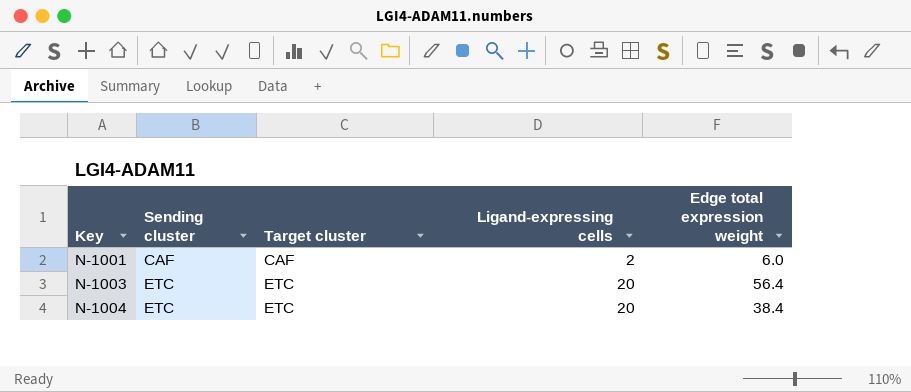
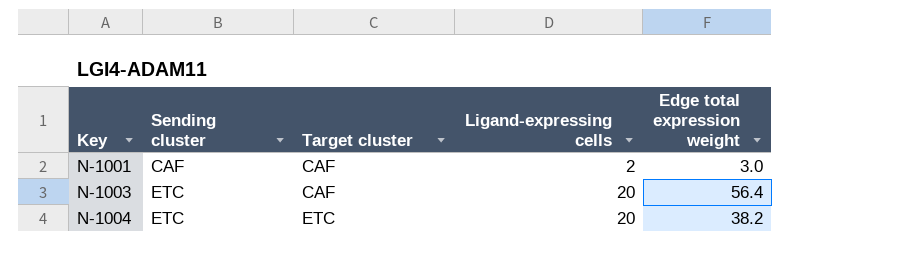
N-1001 | Edge total expression weight: 6.0 -> 3.0
N-1003 | Target cluster: ETC -> CAF
N-1004 | Edge total expression weight: 38.4 -> 38.2

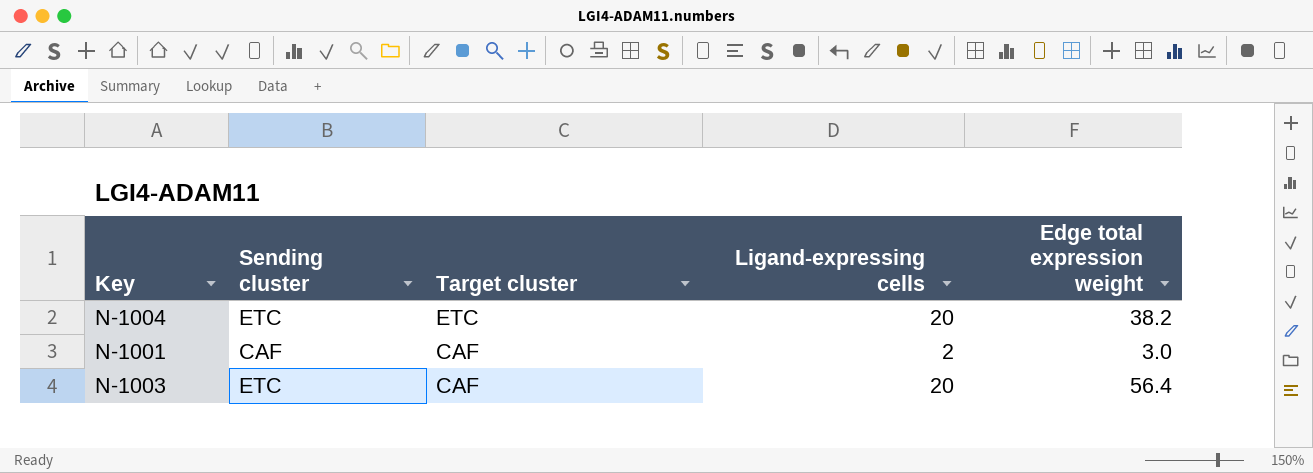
row order: Key ascending -> Target cluster descending

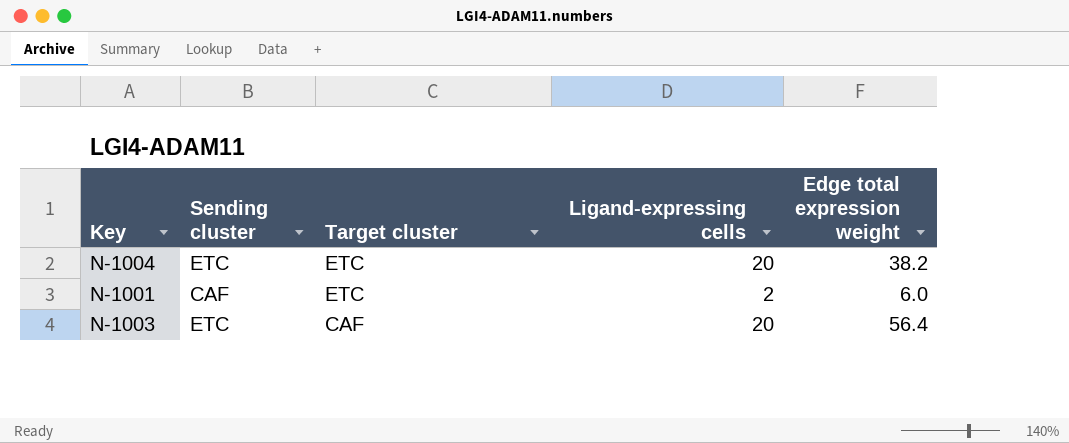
N-1001 | Target cluster: CAF -> ETC
N-1001 | Edge total expression weight: 3.0 -> 6.0

